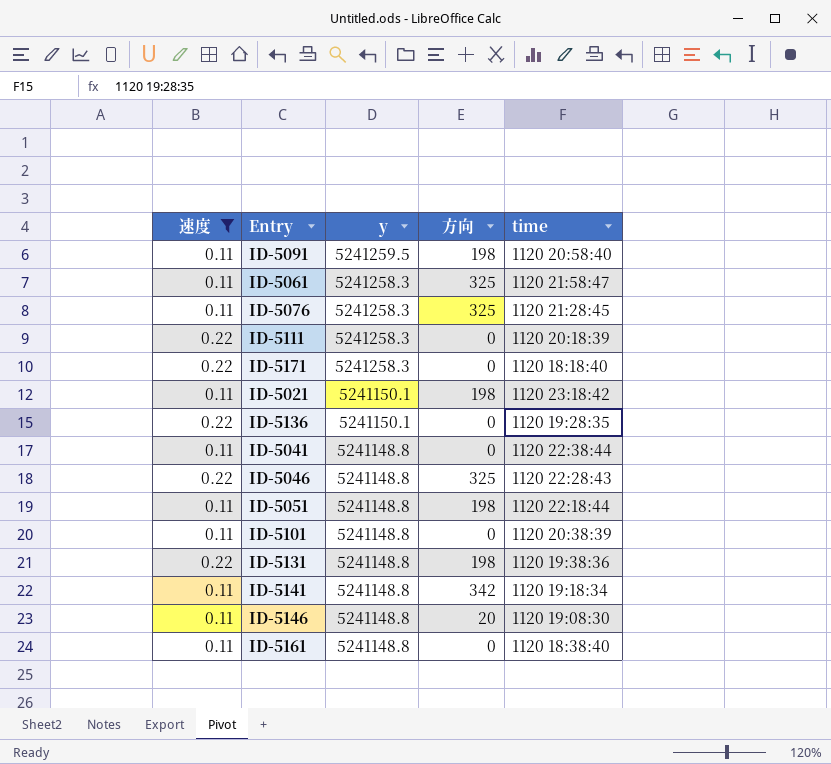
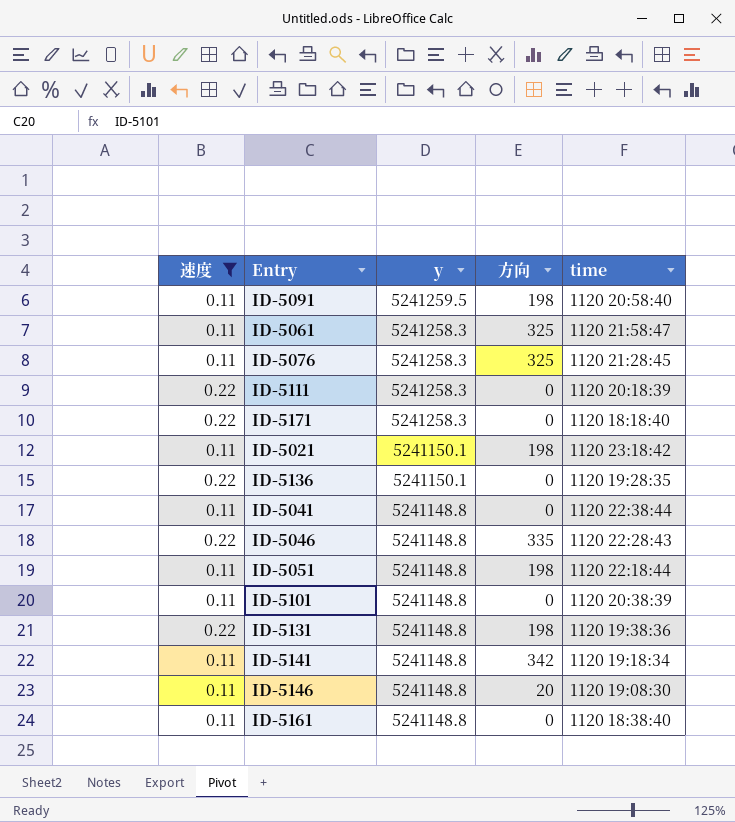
ID-5046 | 方向: 325 -> 335

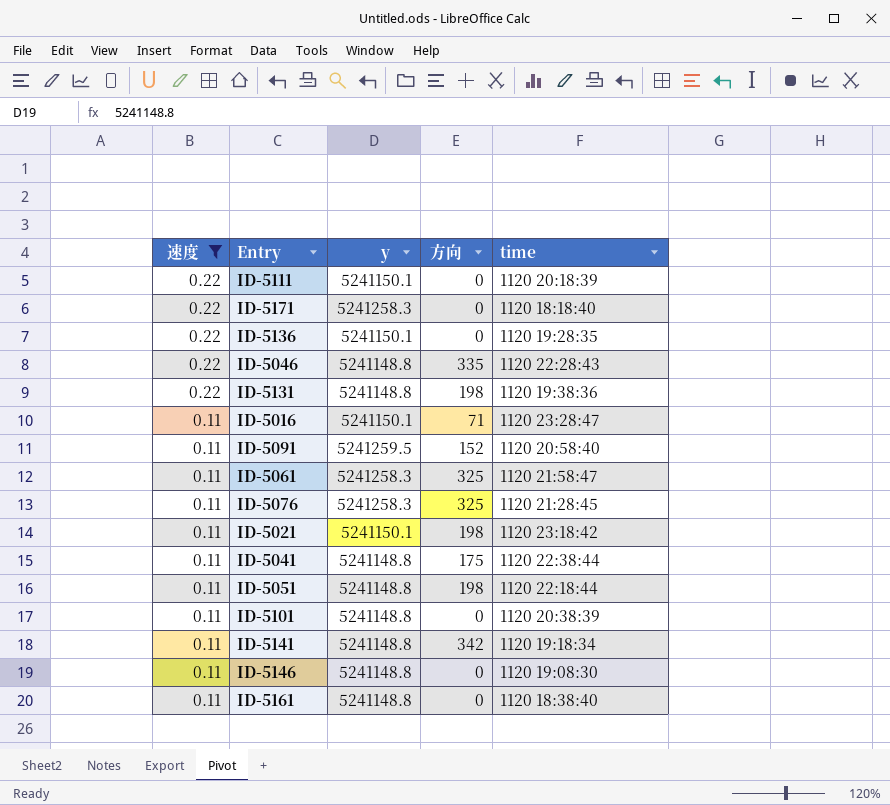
row order: y descending -> 速度 descending
ID-5111 | y: 5241258.3 -> 5241150.1
row ID-5016: none -> 0.11 | 5241150.1 | 71 | 1120 23:28:47
ID-5091 | 方向: 198 -> 152
ID-5041 | 方向: 0 -> 175
ID-5146 | 方向: 20 -> 0

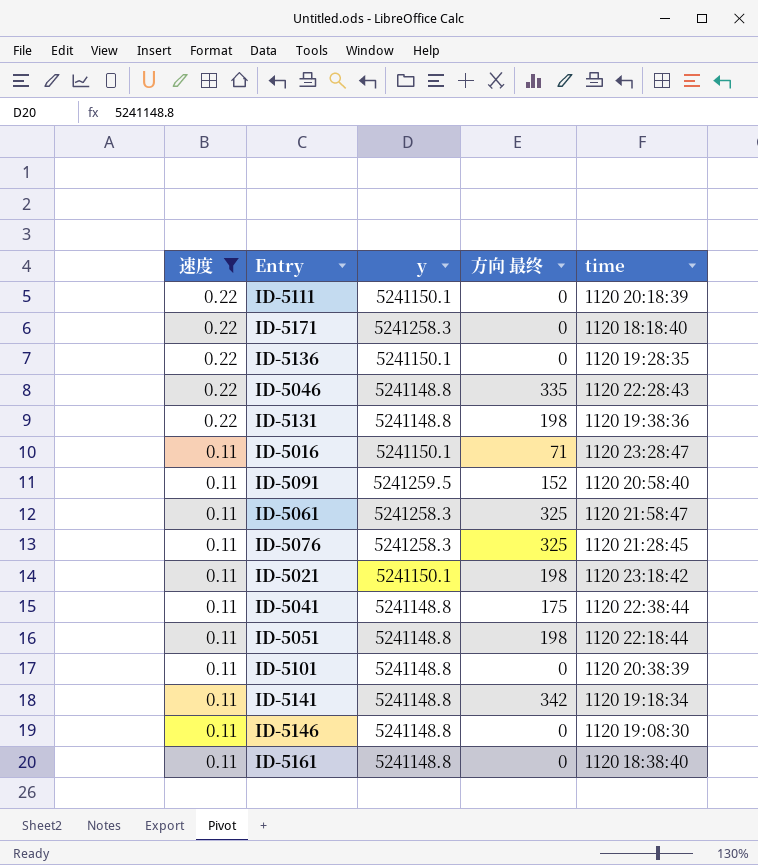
column name: 方向 -> 方向 最终

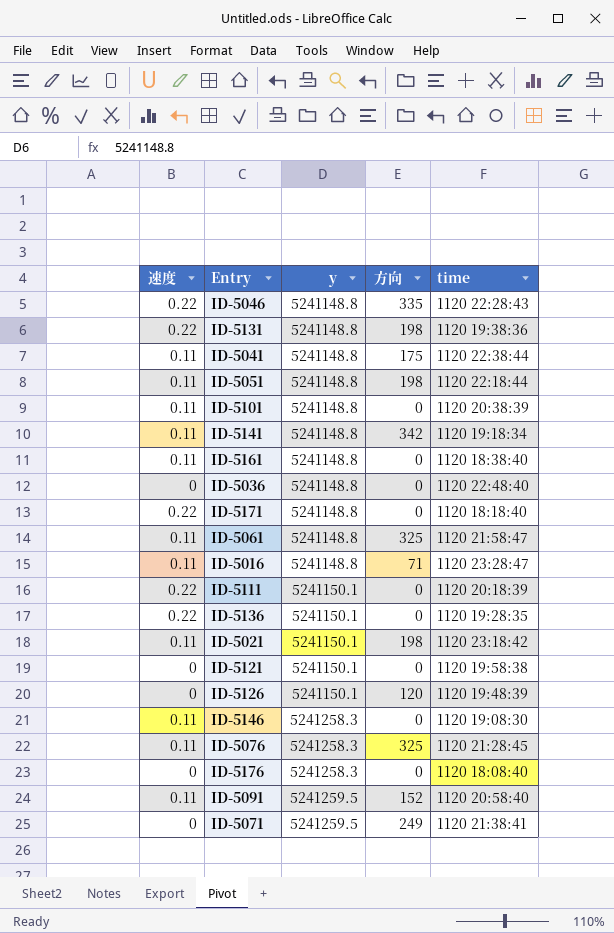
filter: 速度 != 0 -> none
row order: 速度 descending -> y ascending
column name: 方向 最终 -> 方向
ID-5171 | y: 5241258.3 -> 5241148.8
ID-5061 | y: 5241258.3 -> 5241148.8
ID-5016 | y: 5241150.1 -> 5241148.8
ID-5146 | y: 5241148.8 -> 5241258.3

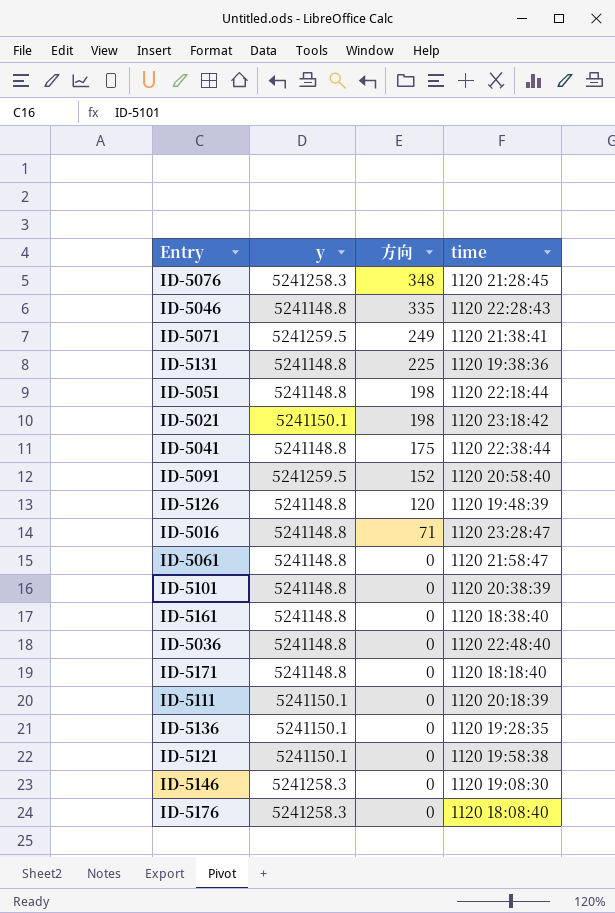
row order: y ascending -> 方向 descending
column 速度 | position: 1 -> none
row ID-5141: 0.11 | 5241148.8 | 342 | 1120 19:18:34 -> none
ID-5076 | 方向: 325 -> 348
ID-5131 | 方向: 198 -> 225
ID-5126 | y: 5241150.1 -> 5241148.8
ID-5061 | 方向: 325 -> 0

